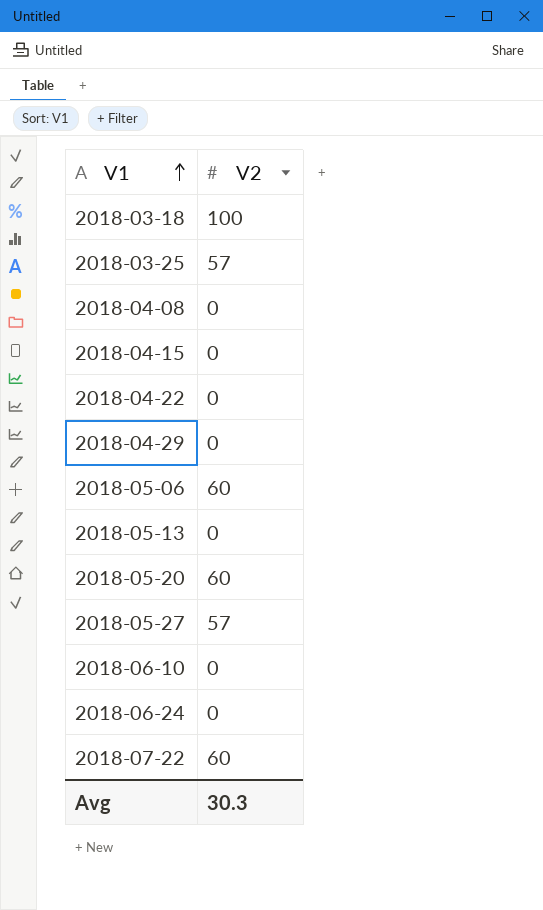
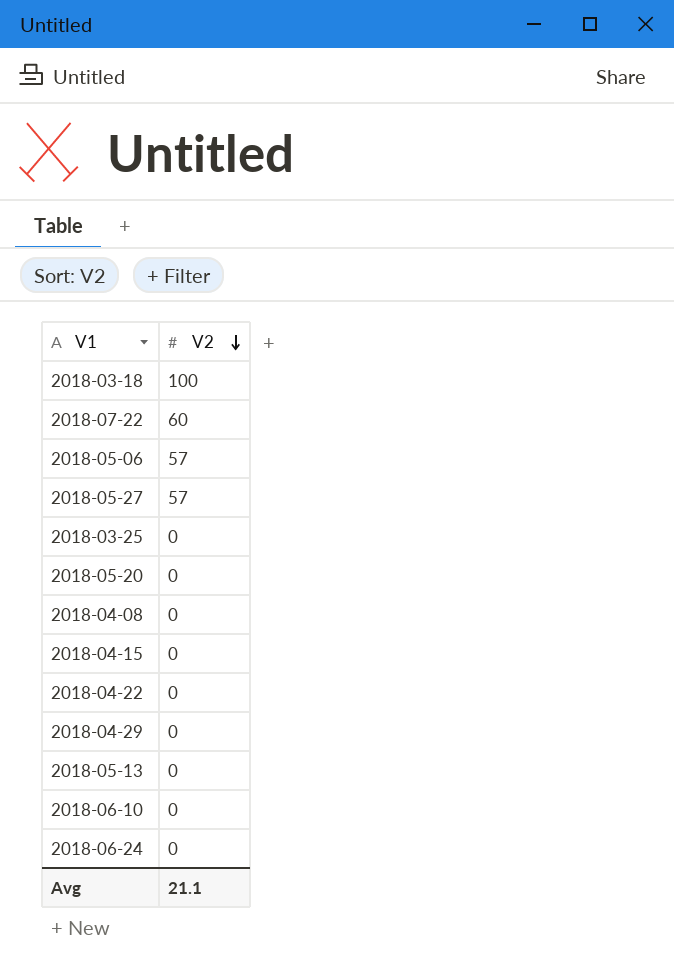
row order: V1 ascending -> V2 descending
2018-05-06 | V2: 60 -> 57
2018-03-25 | V2: 57 -> 0
2018-05-20 | V2: 60 -> 0
Avg | V2: 30.3 -> 21.1

